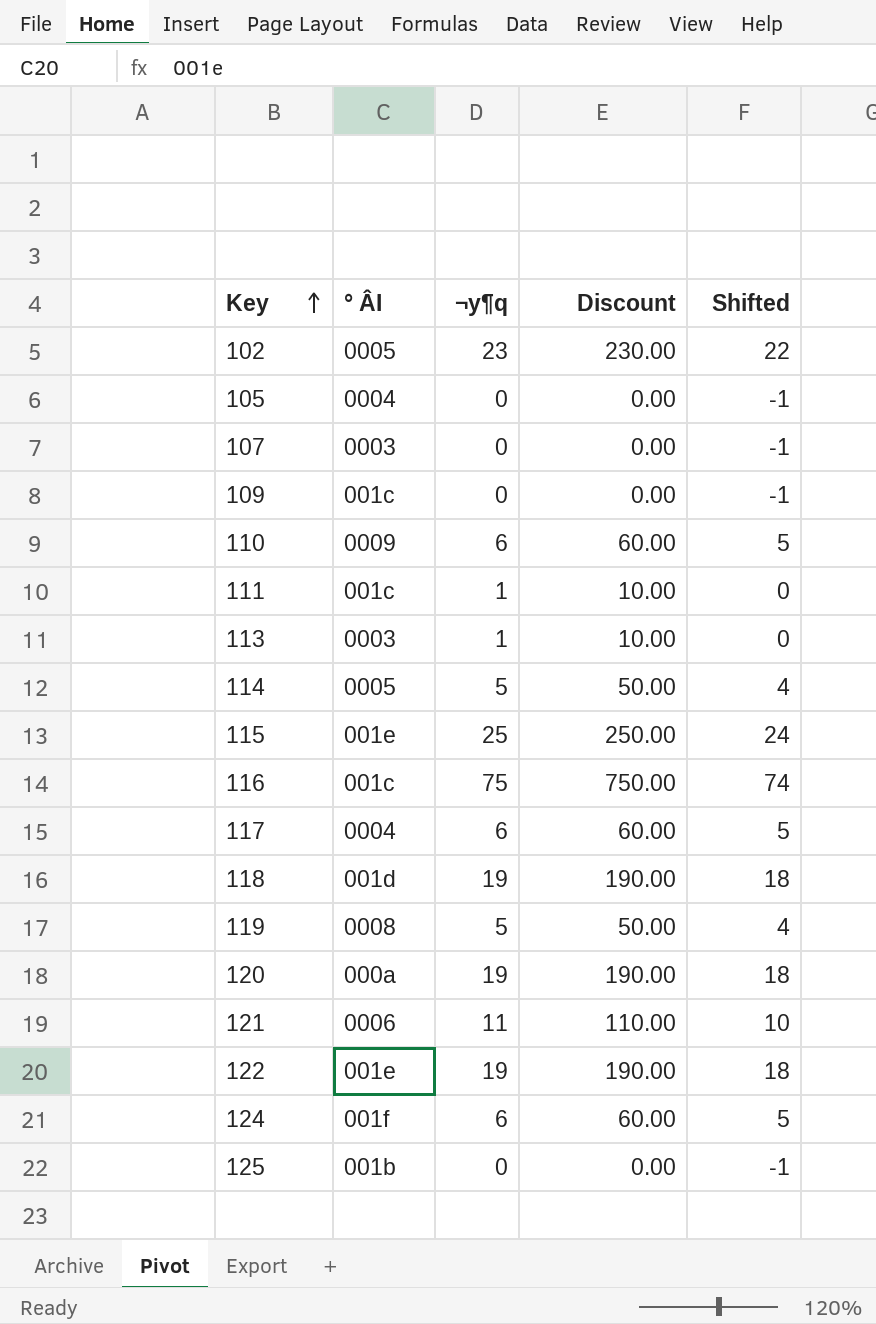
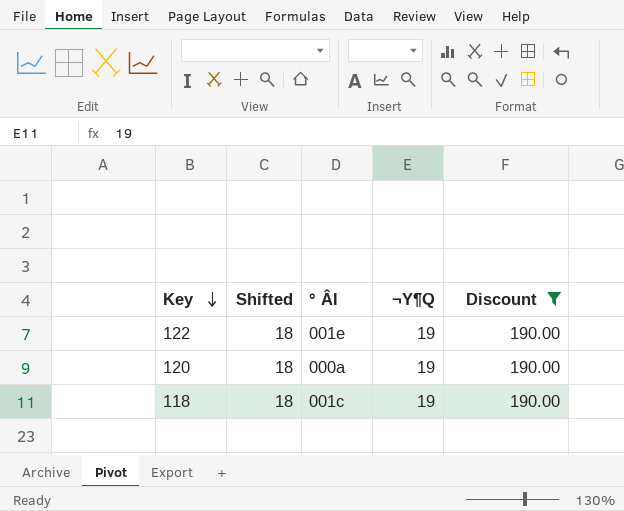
filter: none -> Discount = 190.00
row order: Key ascending -> Key descending
column Shifted | position: 5 -> 2
column name: ¬y¶q -> ¬Y¶Q
118 | ° ÂI: 001d -> 001c

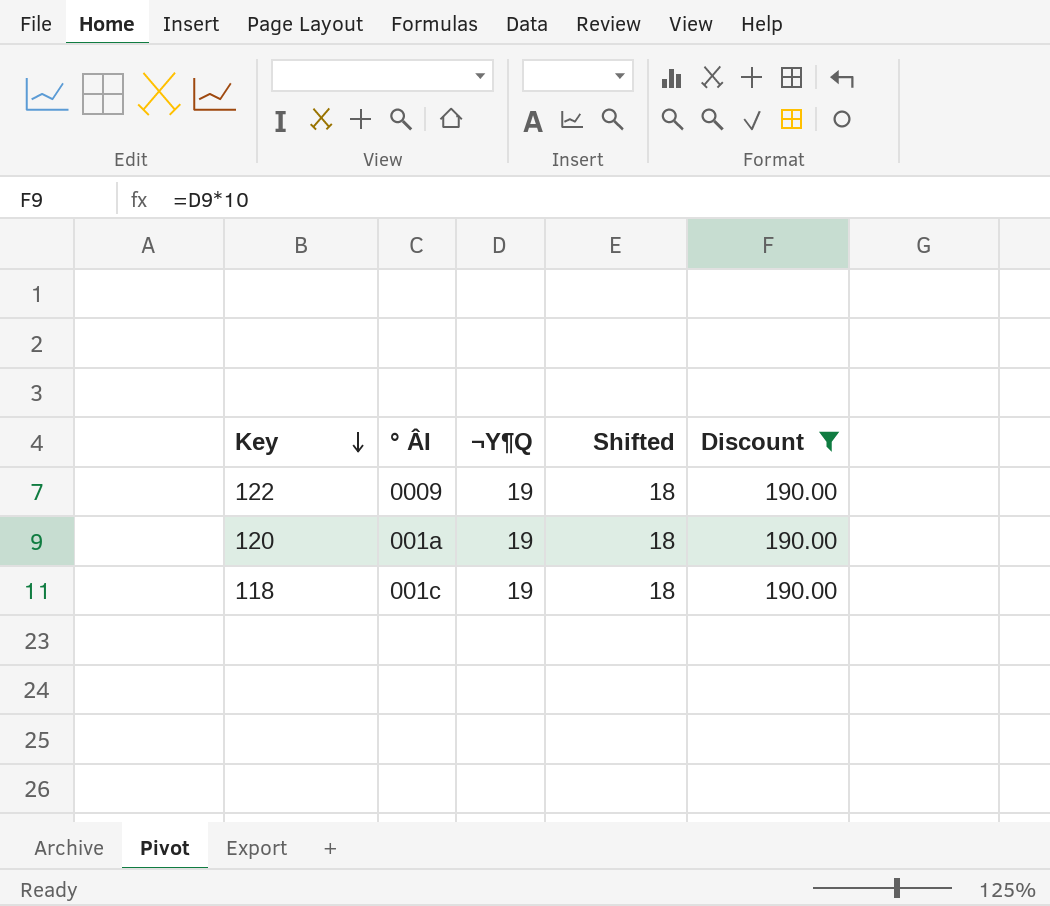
column Shifted | position: 2 -> 4
122 | ° ÂI: 001e -> 0009
120 | ° ÂI: 000a -> 001a

